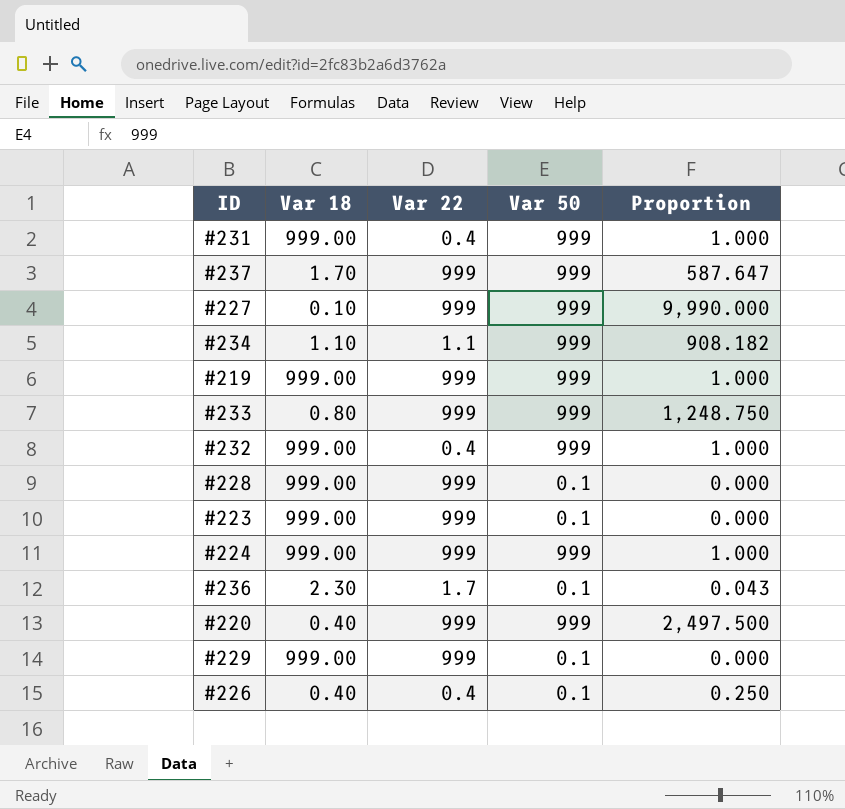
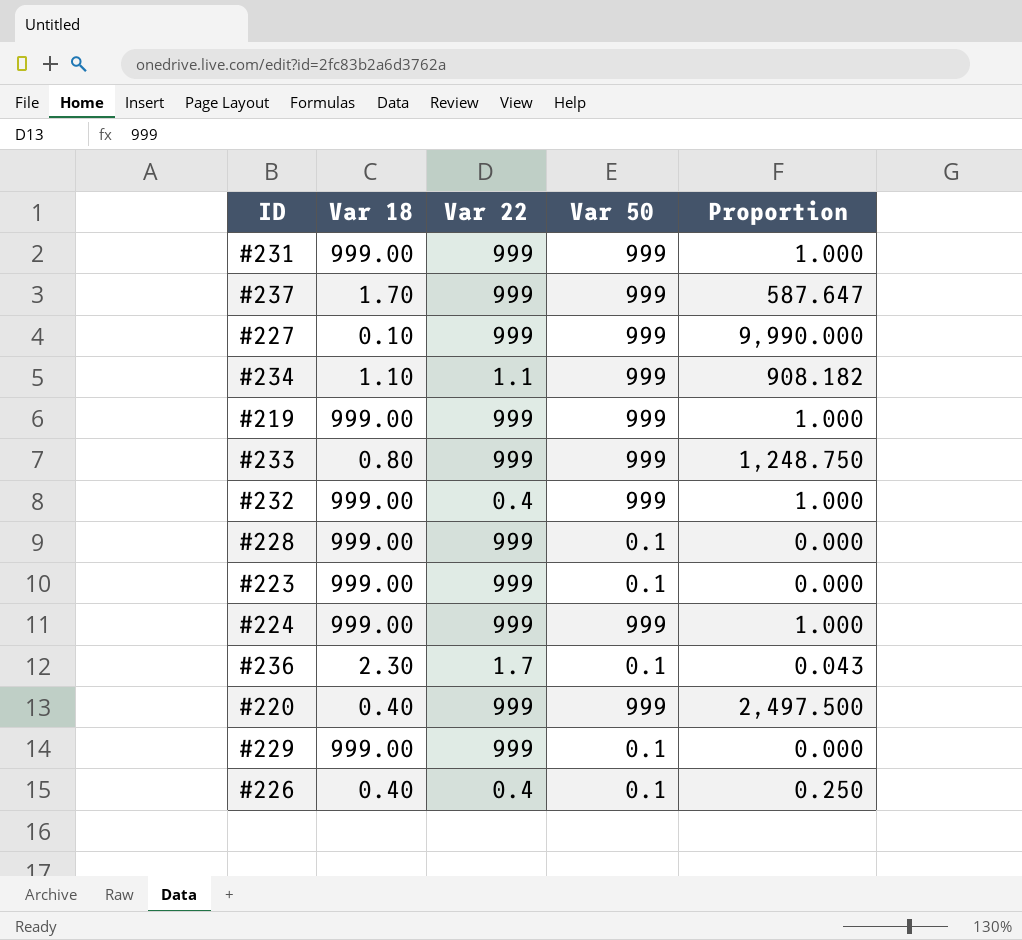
#231 | Var 22: 0.4 -> 999

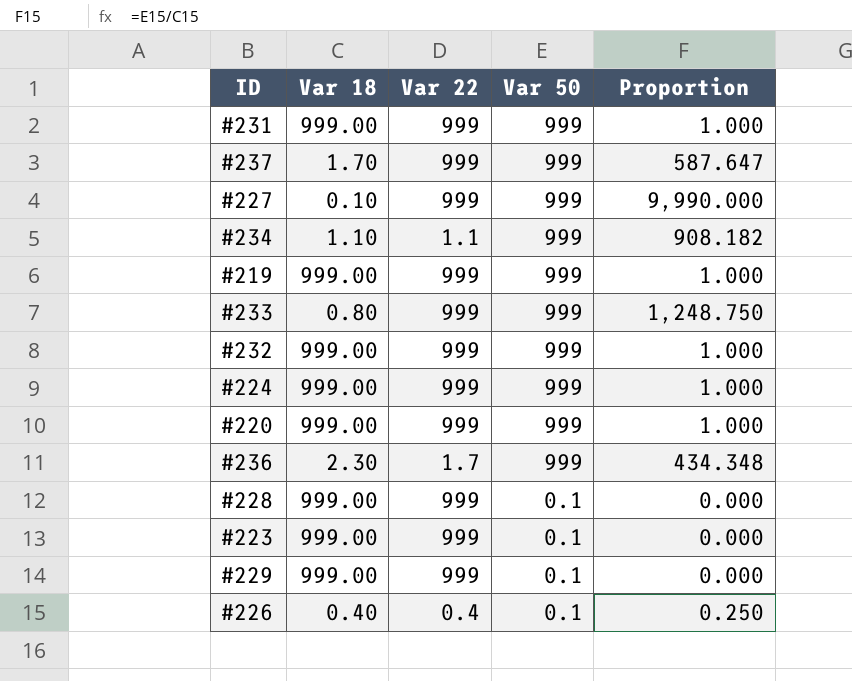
row order: none -> Var 50 descending
#232 | Var 22: 0.4 -> 999
#220 | Var 18: 0.40 -> 999.00
#220 | Proportion: 2,497.500 -> 1.000
#236 | Var 50: 0.1 -> 999
#236 | Proportion: 0.043 -> 434.348

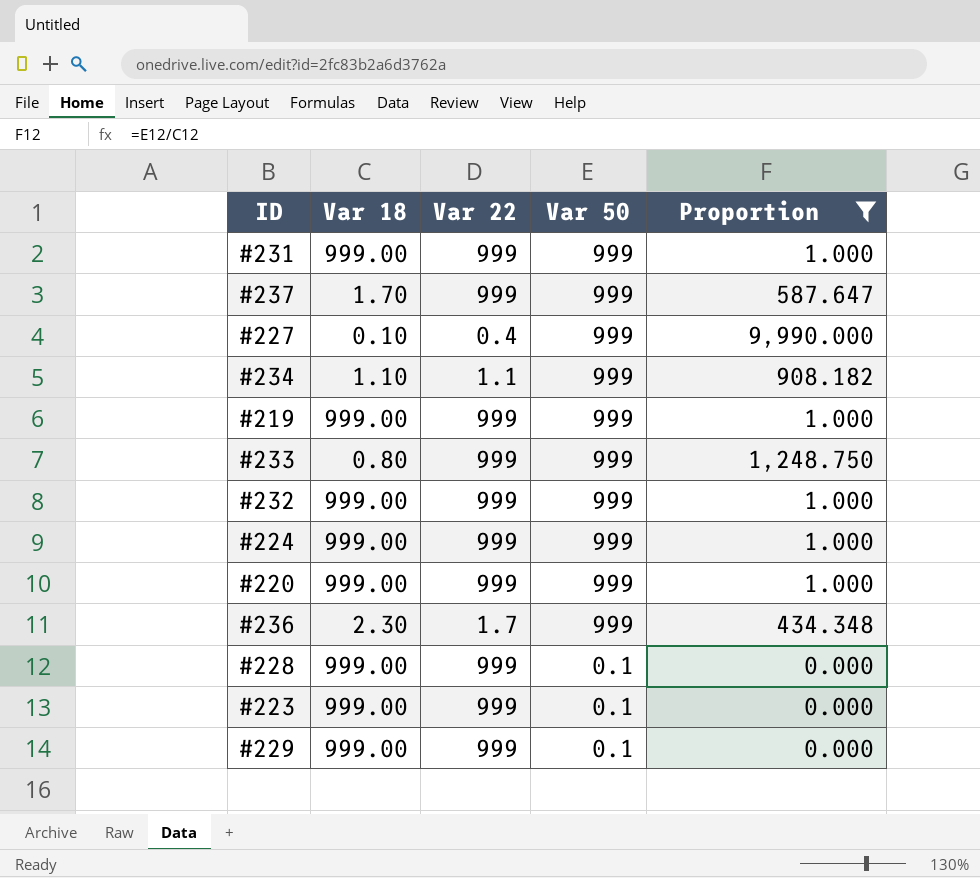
filter: none -> Proportion != 0.250
#227 | Var 22: 999 -> 0.4

